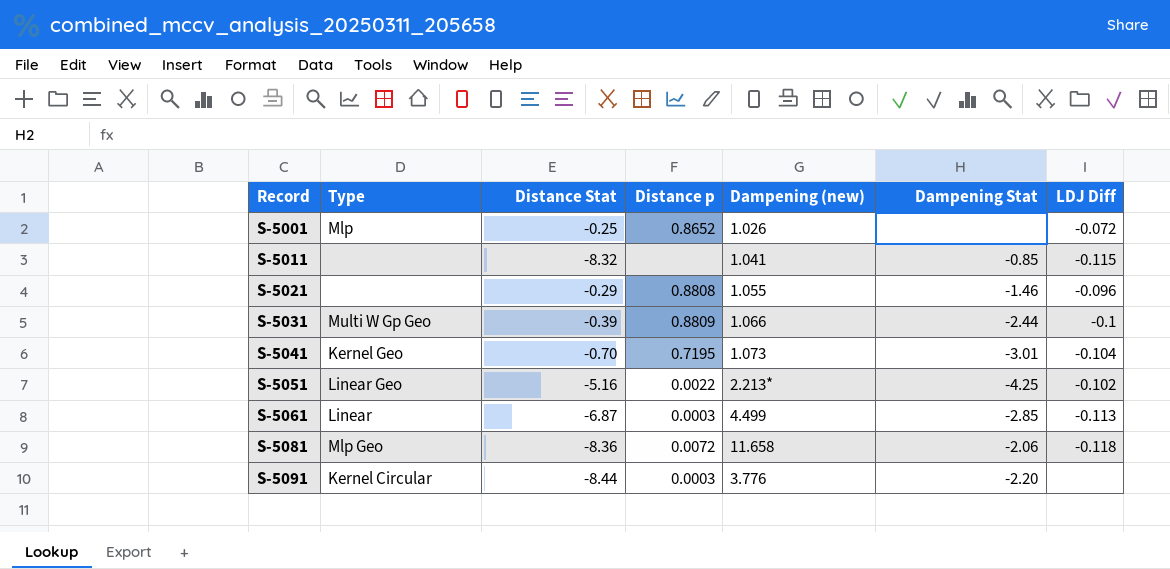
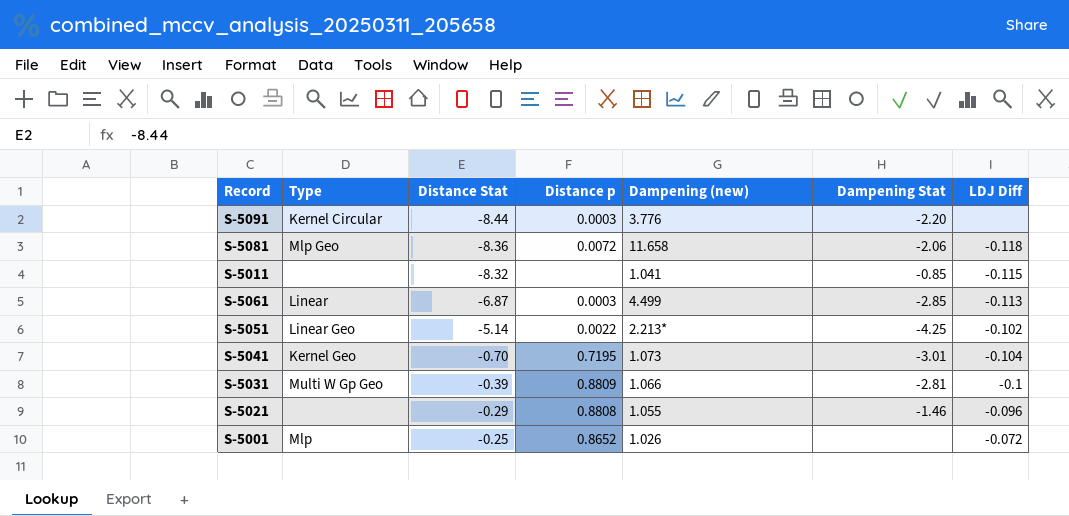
row order: Record ascending -> Distance Stat ascending
S-5051 | Distance Stat: -5.16 -> -5.14
S-5031 | Dampening Stat: -2.44 -> -2.81

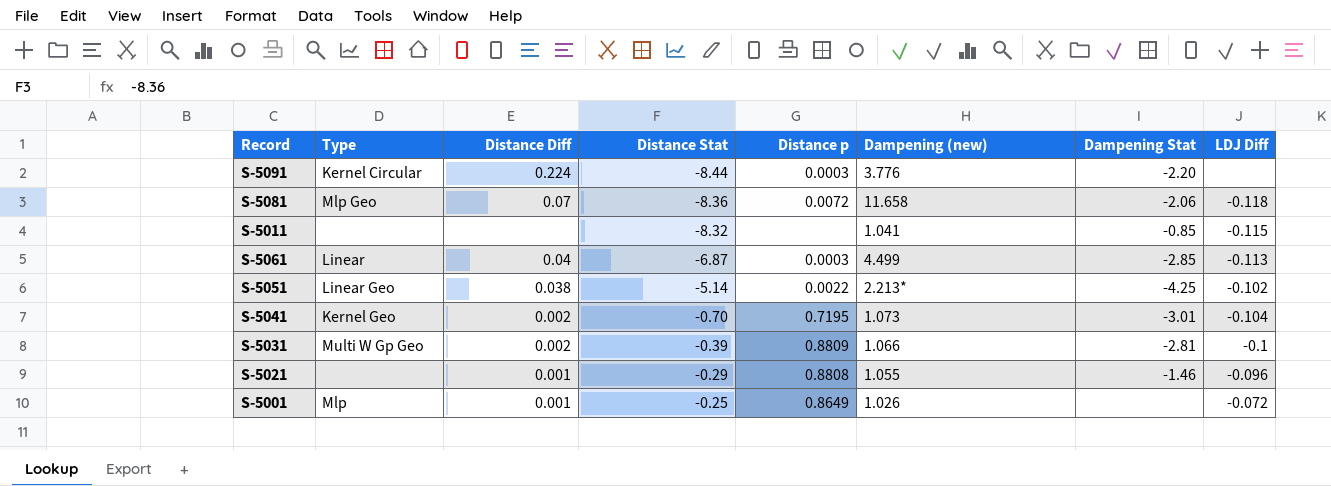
column Distance Diff | position: none -> 3
S-5001 | Distance p: 0.8652 -> 0.8649

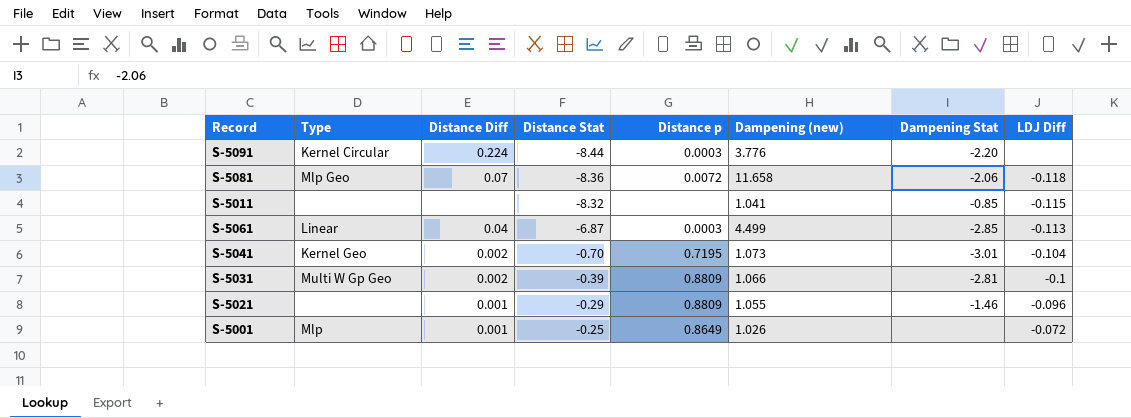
row S-5051: Linear Geo | 0.038 | -5.14 | 0.0022 | 2.213* | -4.25 | -0.102 -> none
S-5021 | Distance p: 0.8808 -> 0.8809

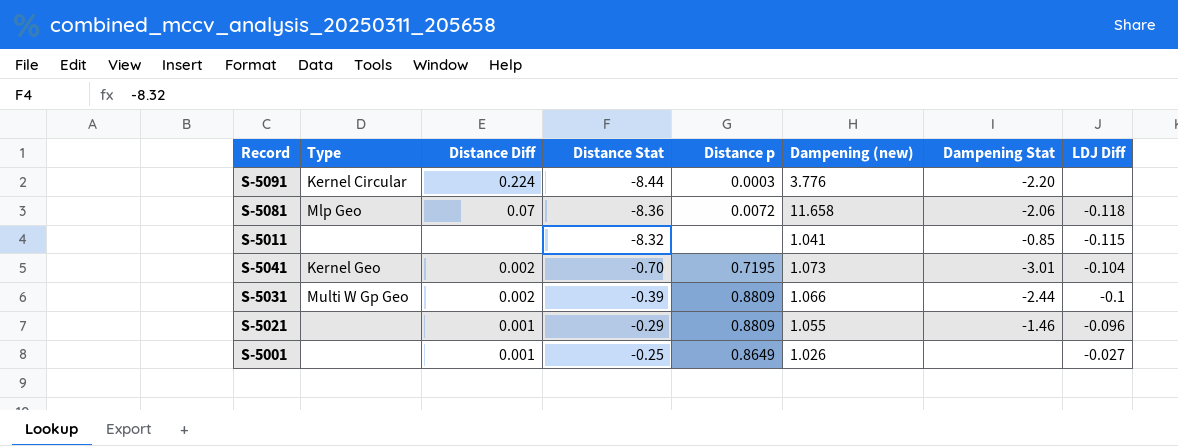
row S-5061: Linear | 0.04 | -6.87 | 0.0003 | 4.499 | -2.85 | -0.113 -> none
S-5031 | Dampening Stat: -2.81 -> -2.44
S-5001 | Type: Mlp -> none
S-5001 | LDJ Diff: -0.072 -> -0.027

